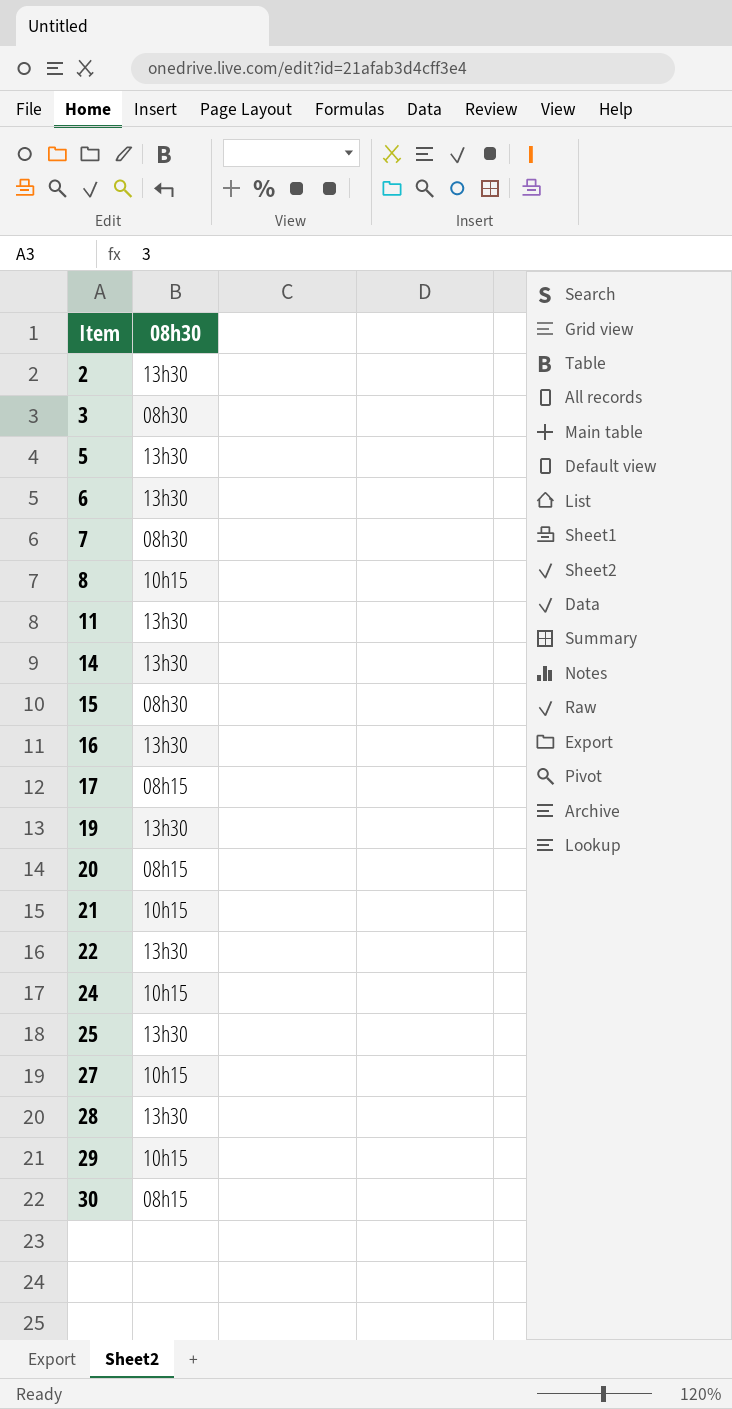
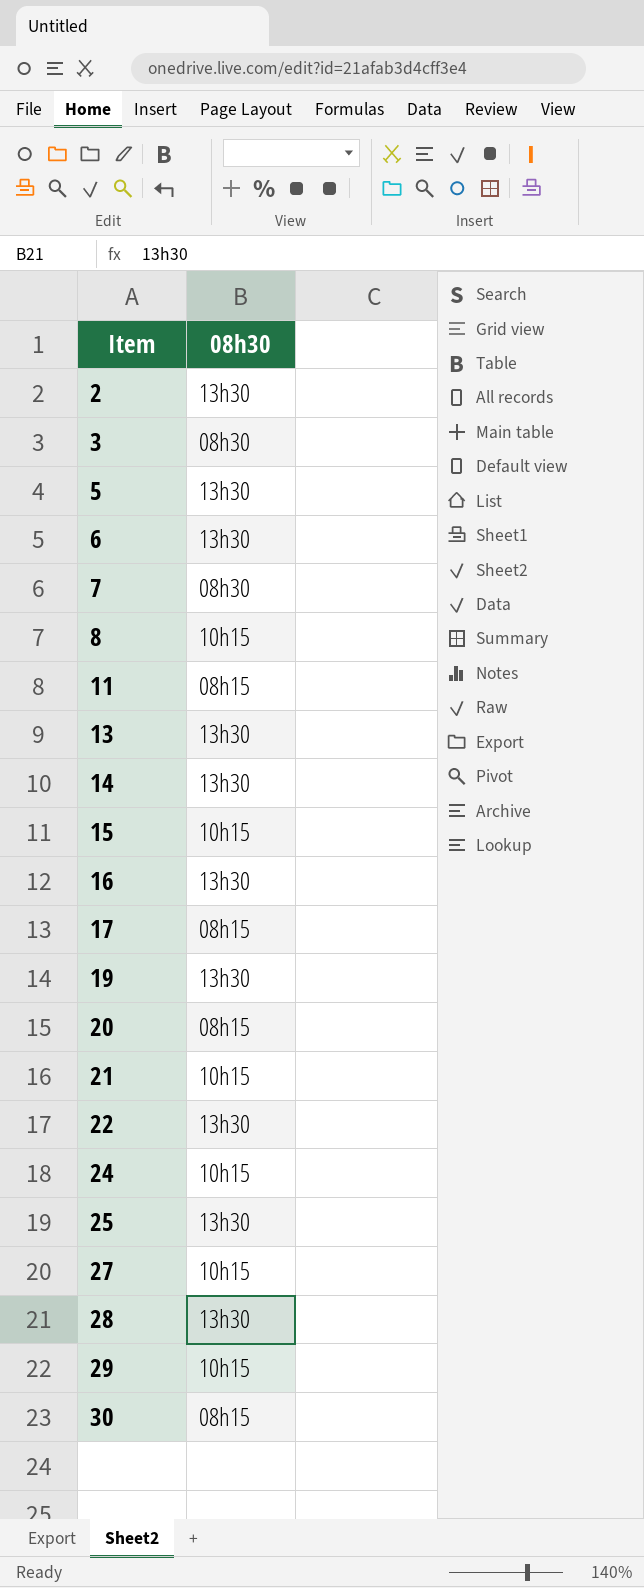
11 | 08h30: 13h30 -> 08h15
row 13: none -> 13h30
15 | 08h30: 08h30 -> 10h15

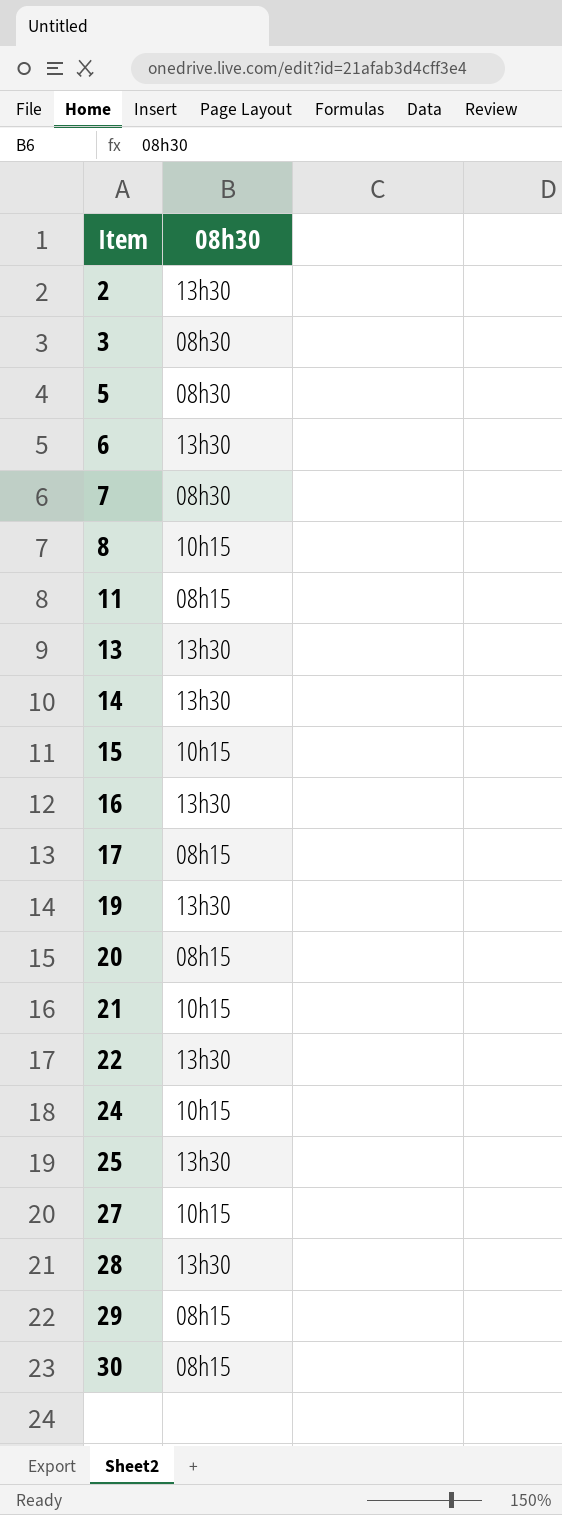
5 | 08h30: 13h30 -> 08h30
29 | 08h30: 10h15 -> 08h15

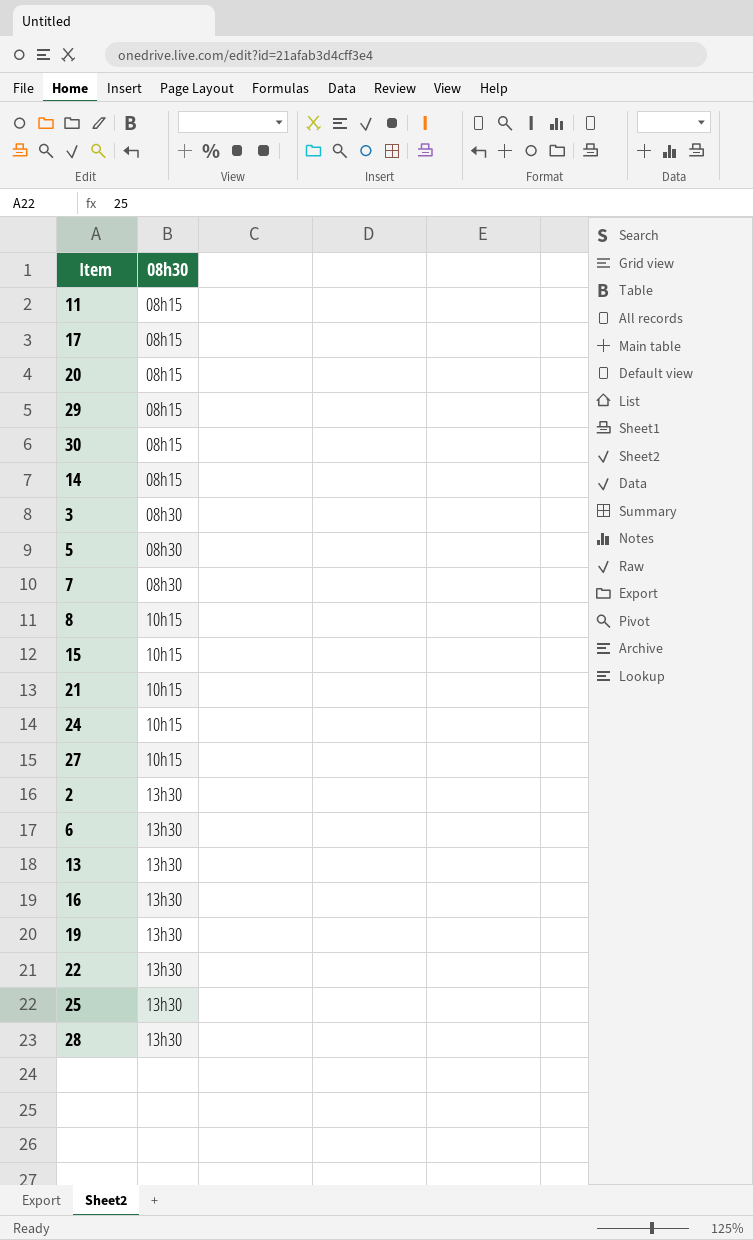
row order: Item ascending -> 08h30 ascending
14 | 08h30: 13h30 -> 08h15

